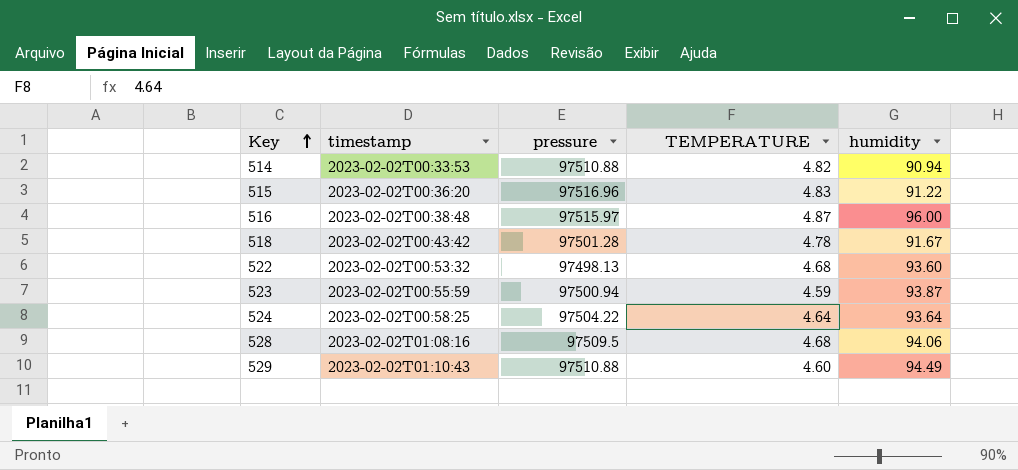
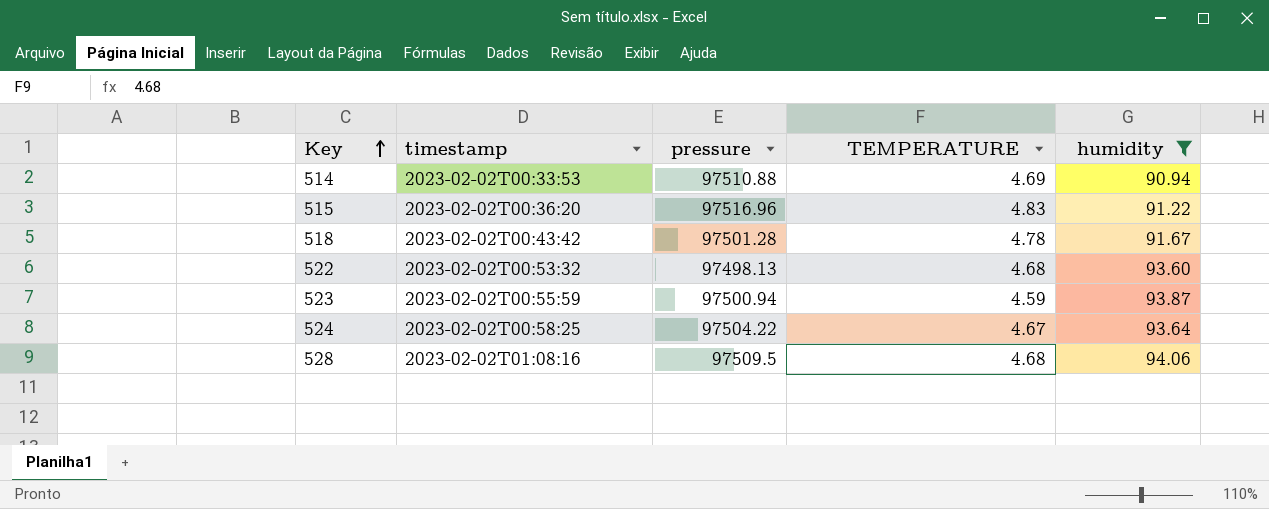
filter: none -> humidity <= 94.06
514 | TEMPERATURE: 4.82 -> 4.69
524 | TEMPERATURE: 4.64 -> 4.67

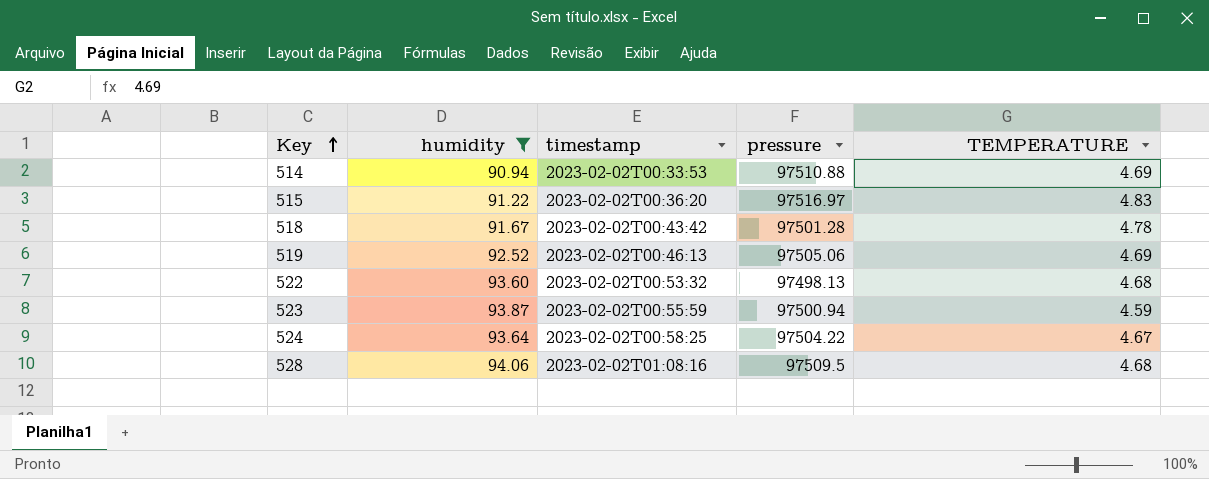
column humidity | position: 5 -> 2
515 | pressure: 97516.96 -> 97516.97
row 519: none -> 92.52 | 2023-02-02T00:46:13 | 97505.06 | 4.69

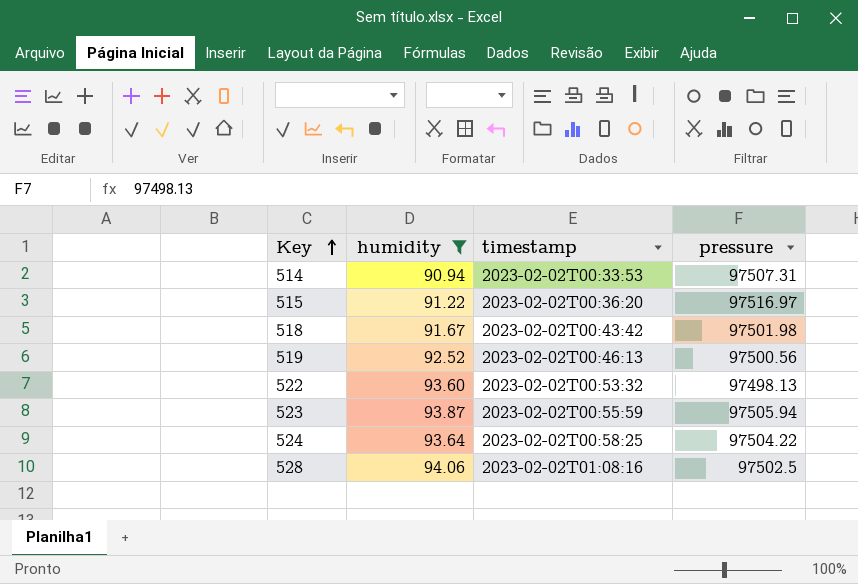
column TEMPERATURE | position: 5 -> none
514 | pressure: 97510.88 -> 97507.31
518 | pressure: 97501.28 -> 97501.98
519 | pressure: 97505.06 -> 97500.56
523 | pressure: 97500.94 -> 97505.94
528 | pressure: 97509.5 -> 97502.5

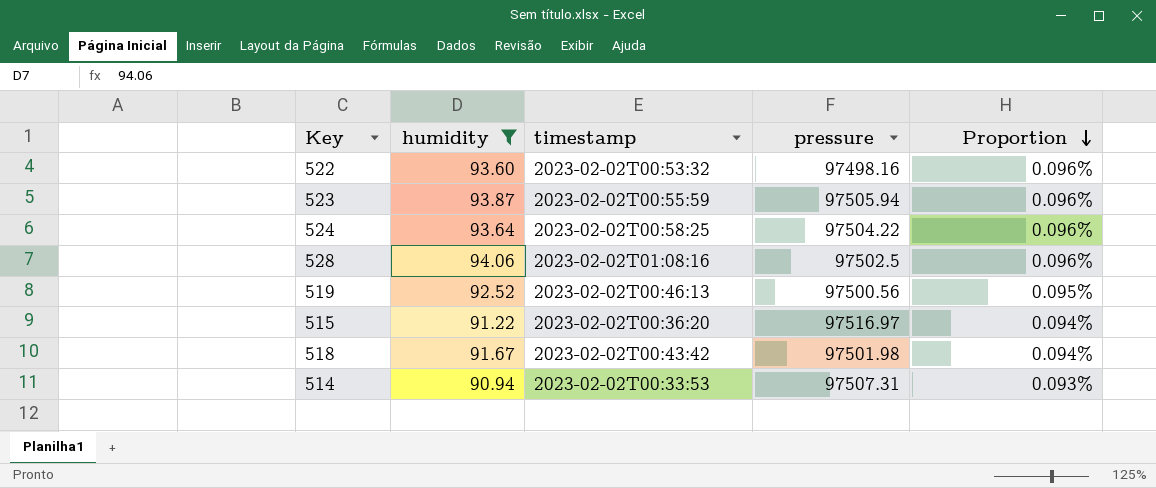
row order: Key ascending -> Proportion descending
column Proportion | formula: none -> [humidity] / [pressure]
522 | pressure: 97498.13 -> 97498.16

